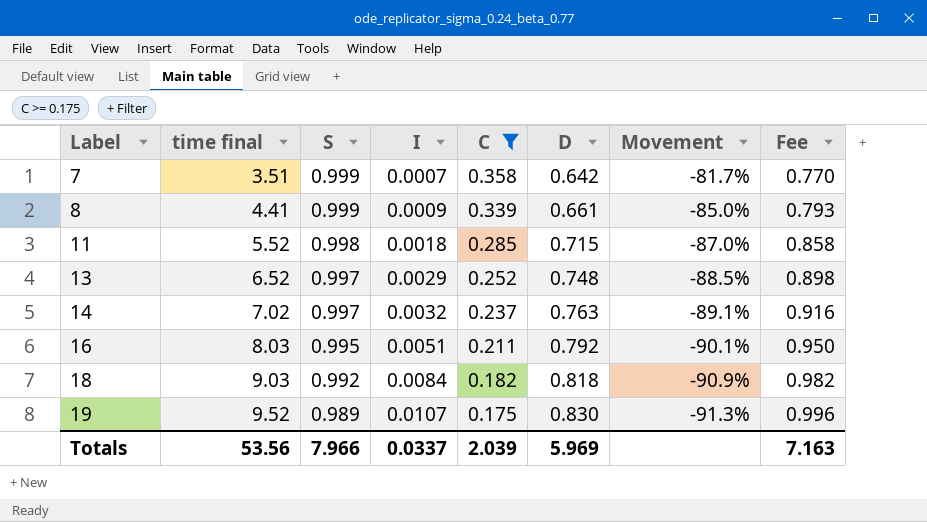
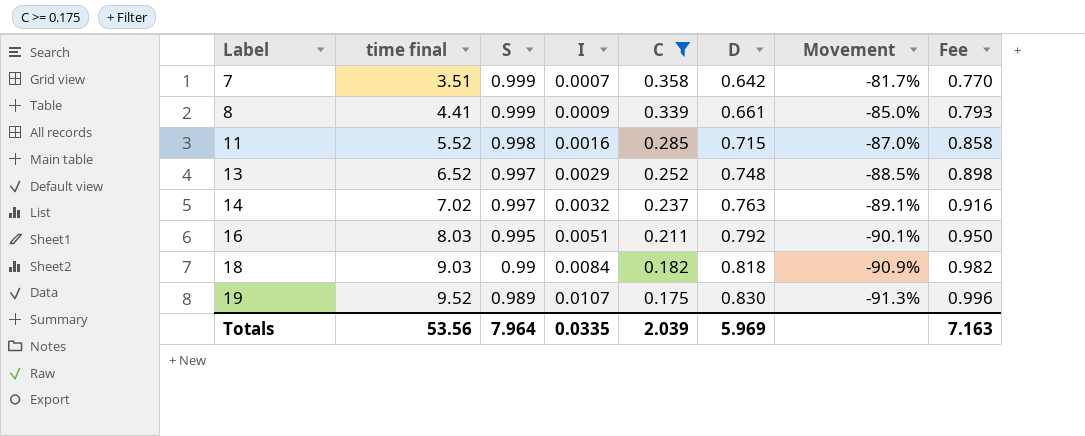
11 | I: 0.0018 -> 0.0016
18 | S: 0.992 -> 0.99
Totals | S: 7.966 -> 7.964
Totals | I: 0.0337 -> 0.0335

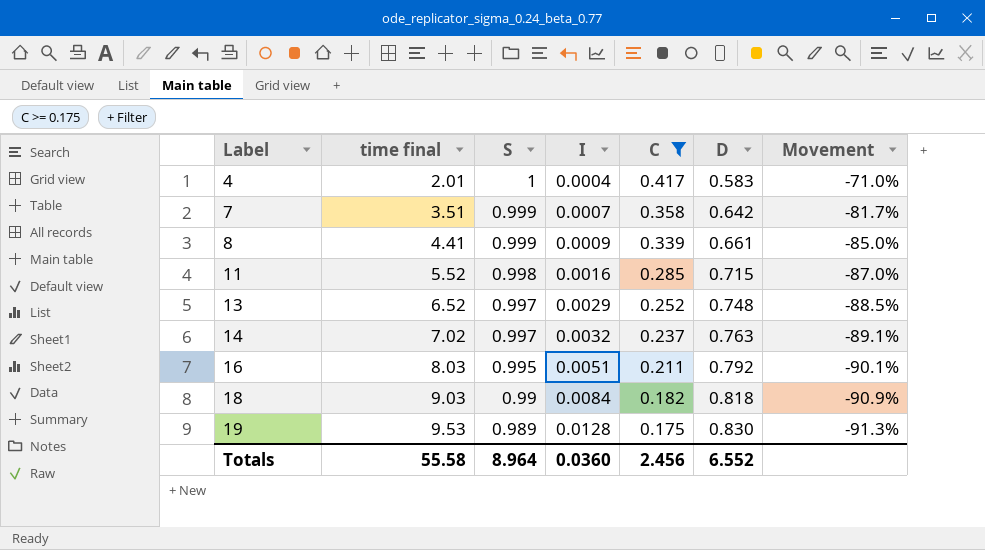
column Fee | formula: [D] * 1.2 -> none
row 4: none -> 2.01 | 1 | 0.0004 | 0.417 | 0.583 | -71.0%
19 | time final: 9.52 -> 9.53
19 | I: 0.0107 -> 0.0128
Totals | time final: 53.56 -> 55.58
Totals | S: 7.964 -> 8.964
Totals | I: 0.0335 -> 0.0360
Totals | C: 2.039 -> 2.456
Totals | D: 5.969 -> 6.552

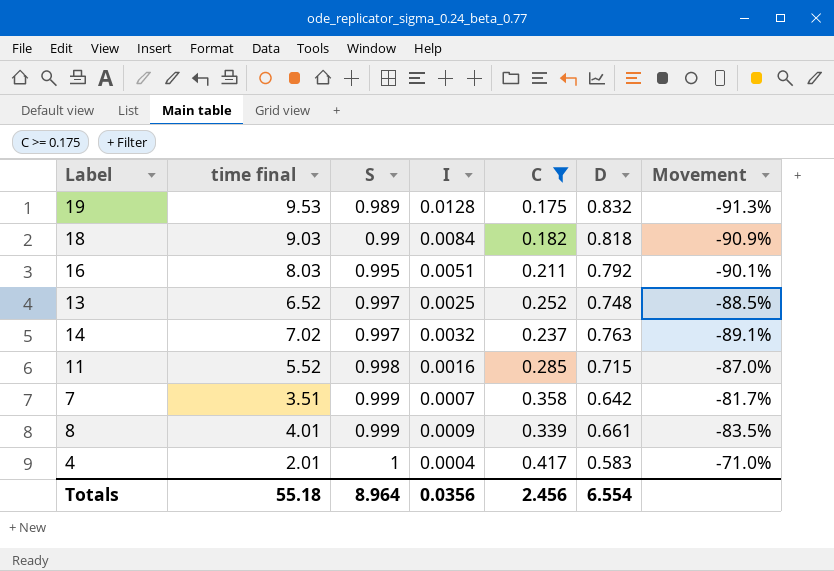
row order: Label ascending -> S ascending
19 | D: 0.830 -> 0.832
13 | I: 0.0029 -> 0.0025
8 | time final: 4.41 -> 4.01
8 | Movement: -85.0% -> -83.5%
Totals | time final: 55.58 -> 55.18
Totals | I: 0.0360 -> 0.0356
Totals | D: 6.552 -> 6.554

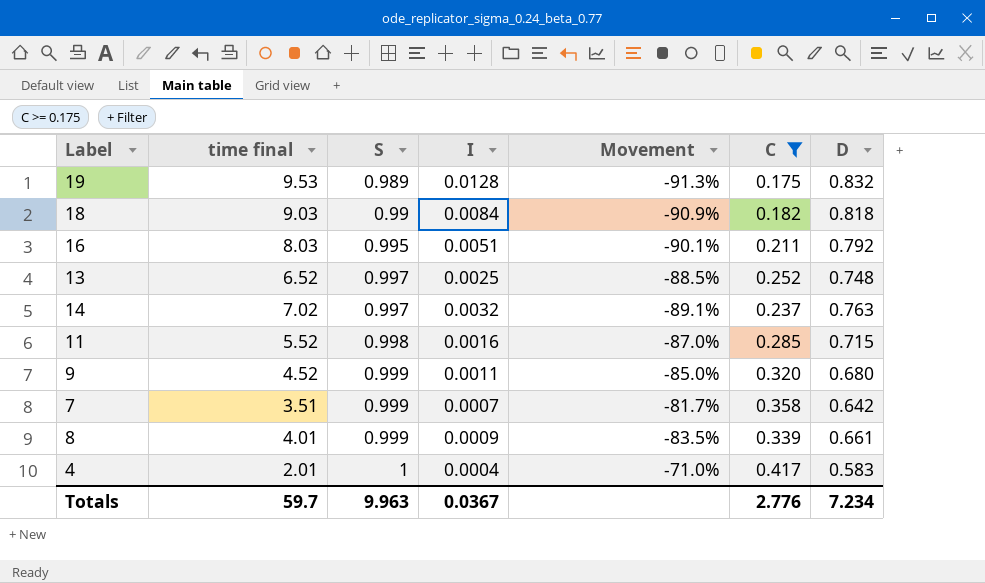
column Movement | position: 7 -> 5
row 9: none -> 4.52 | 0.999 | 0.0011 | -85.0% | 0.320 | 0.680
Totals | time final: 55.18 -> 59.7
Totals | S: 8.964 -> 9.963
Totals | I: 0.0356 -> 0.0367
Totals | C: 2.456 -> 2.776
Totals | D: 6.554 -> 7.234

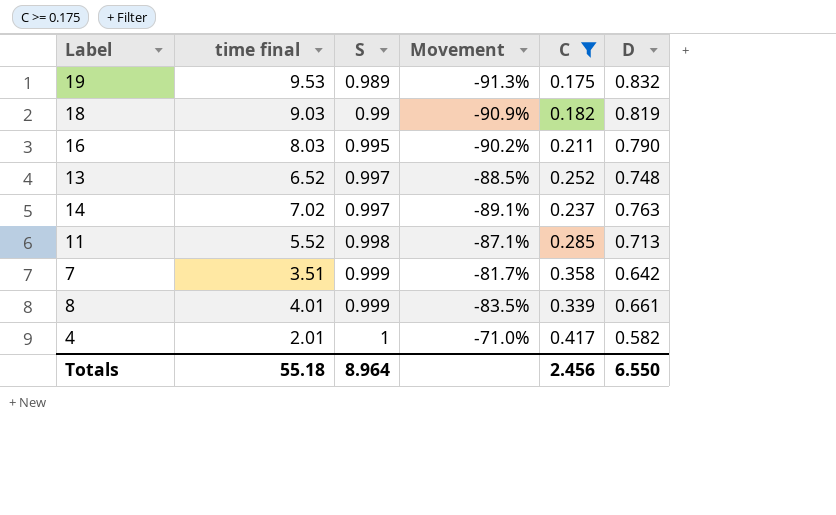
column I | position: 4 -> none
row 9: 4.52 | 0.999 | 0.0011 | -85.0% | 0.320 | 0.680 -> none
18 | D: 0.818 -> 0.819
16 | Movement: -90.1% -> -90.2%
16 | D: 0.792 -> 0.790
11 | Movement: -87.0% -> -87.1%
11 | D: 0.715 -> 0.713
4 | D: 0.583 -> 0.582
Totals | time final: 59.7 -> 55.18
Totals | S: 9.963 -> 8.964
Totals | C: 2.776 -> 2.456
Totals | D: 7.234 -> 6.550

